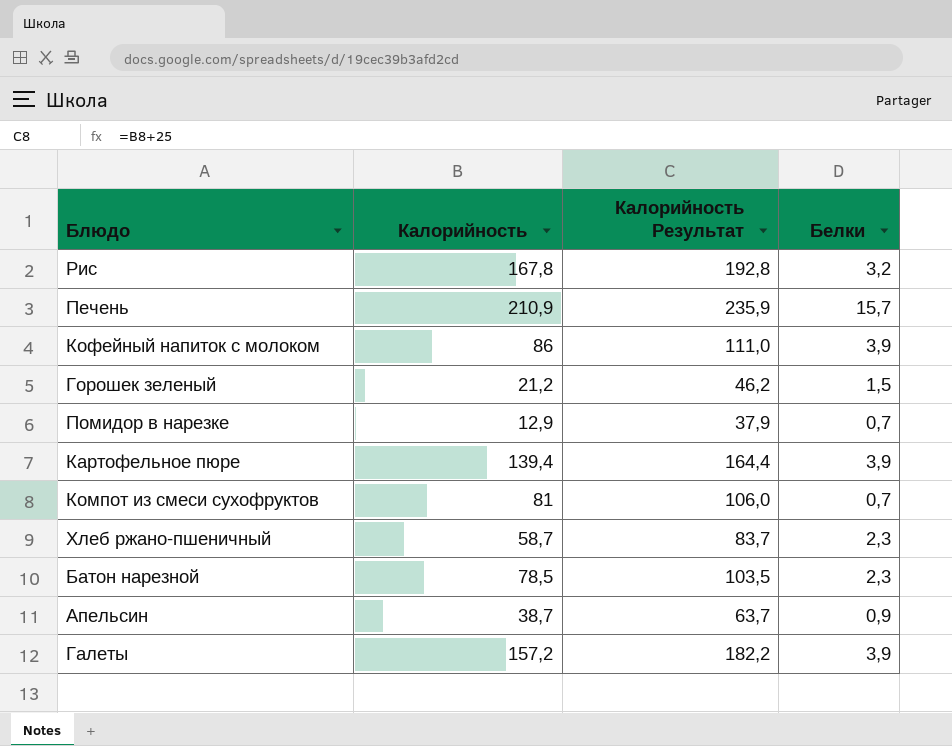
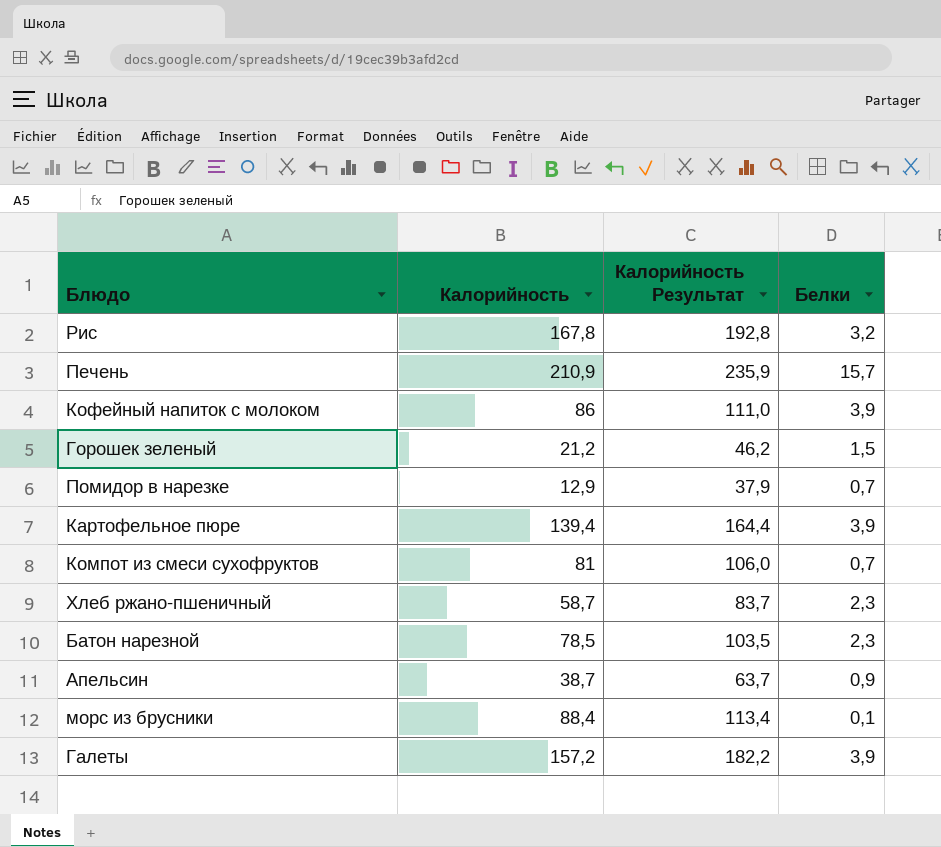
row морс из брусники: none -> 88,4 | 113,4 | 0,1

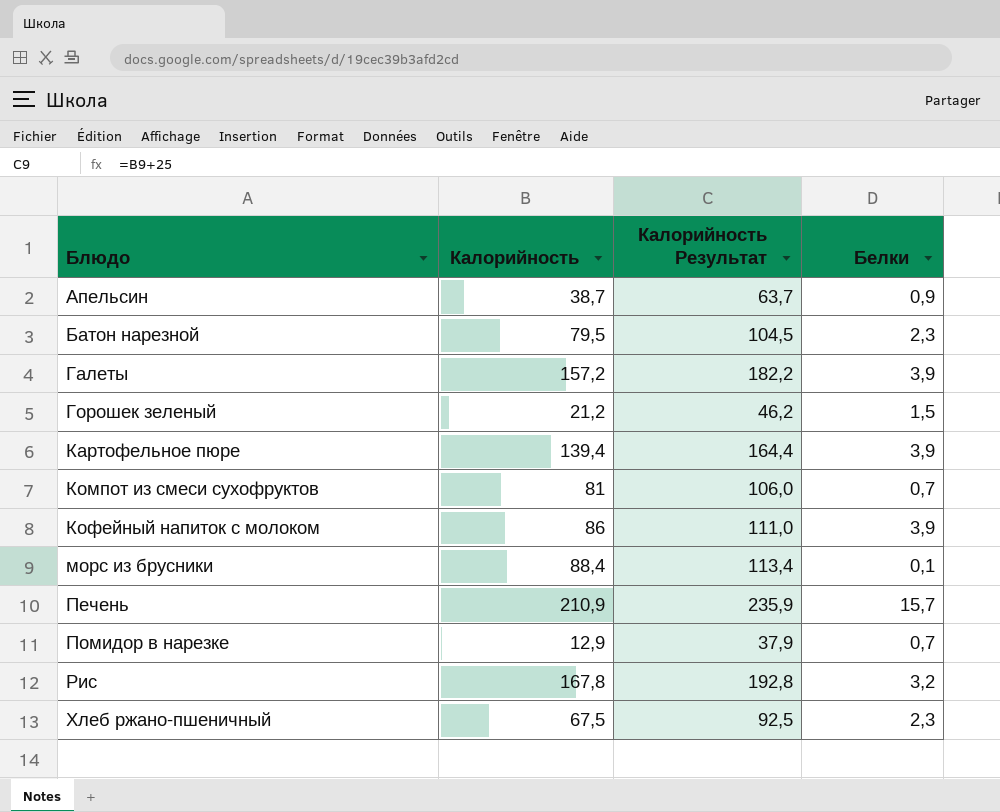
row order: none -> Блюдо ascending
Батон нарезной | Калорийность: 78,5 -> 79,5
Батон нарезной | Калорийность Результат: 103,5 -> 104,5
Хлеб ржано-пшеничный | Калорийность: 58,7 -> 67,5
Хлеб ржано-пшеничный | Калорийность Результат: 83,7 -> 92,5

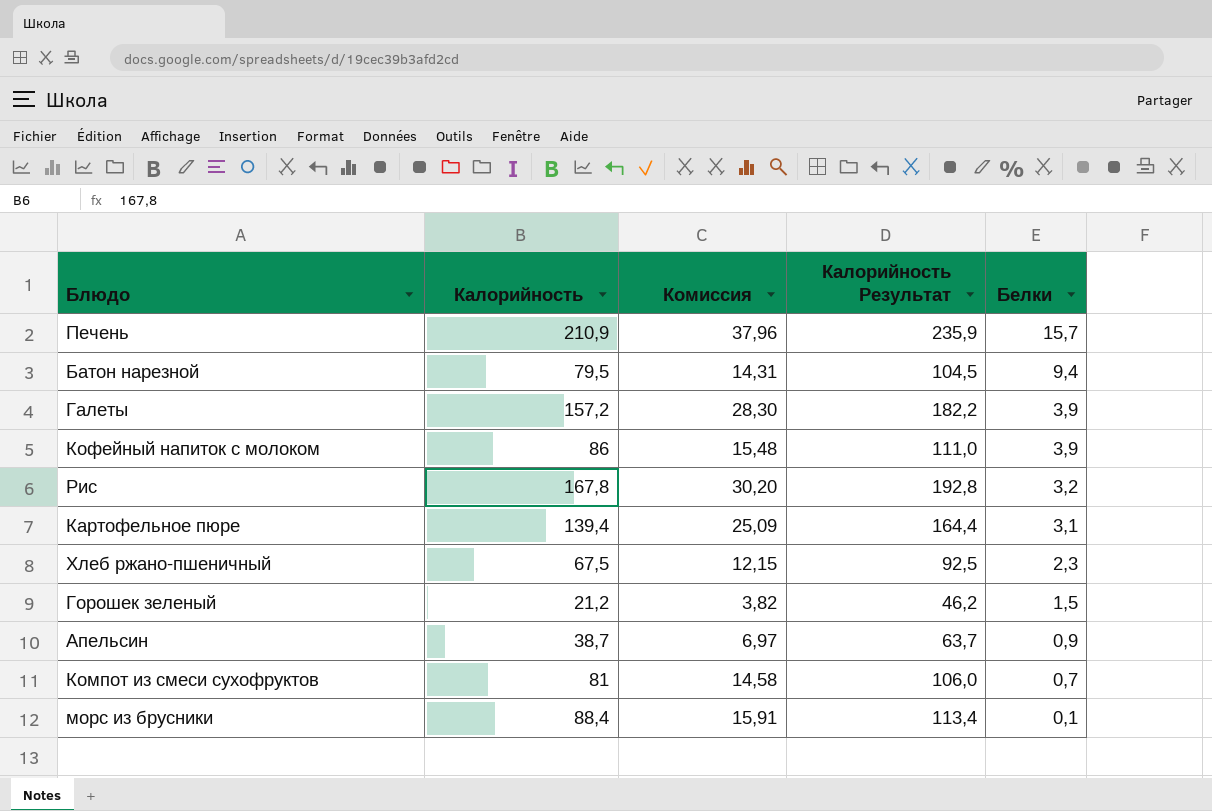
row order: Блюдо ascending -> Белки descending
column Комиссия | formula: none -> [Калорийность] * 0,18
row Помидор в нарезке: 12,9 | 37,9 | 0,7 -> none
Батон нарезной | Белки: 2,3 -> 9,4
Картофельное пюре | Белки: 3,9 -> 3,1

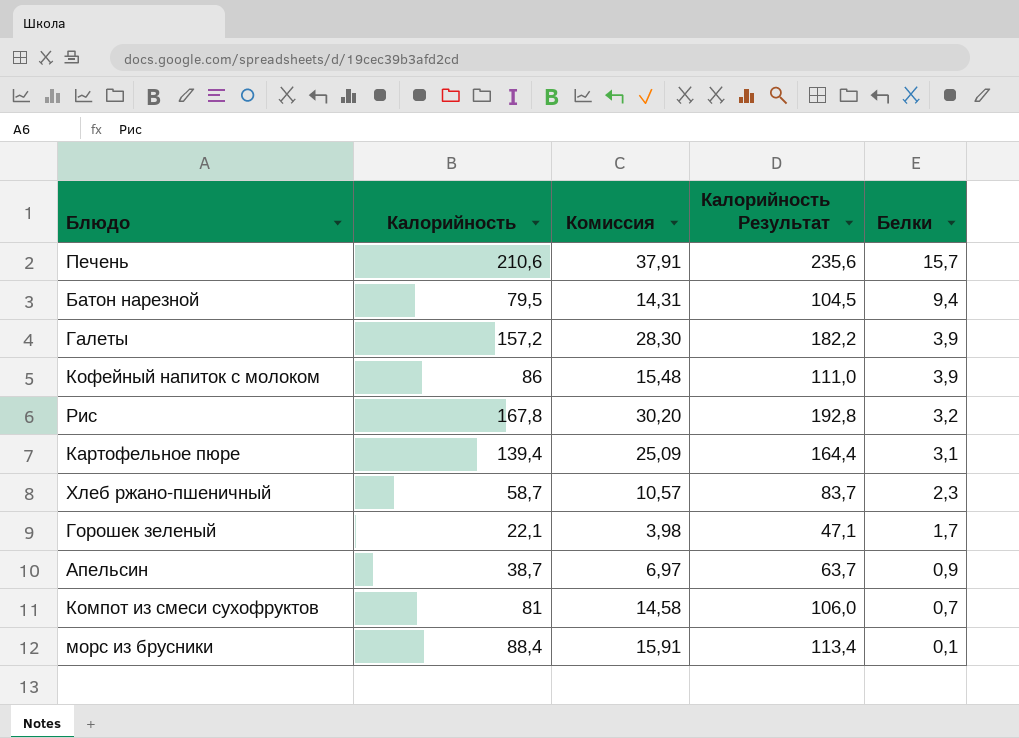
Печень | Калорийность: 210,9 -> 210,6
Печень | Комиссия: 37,96 -> 37,91
Печень | Калорийность Результат: 235,9 -> 235,6
Хлеб ржано-пшеничный | Калорийность: 67,5 -> 58,7
Хлеб ржано-пшеничный | Комиссия: 12,15 -> 10,57
Хлеб ржано-пшеничный | Калорийность Результат: 92,5 -> 83,7
Горошек зеленый | Калорийность: 21,2 -> 22,1
Горошек зеленый | Комиссия: 3,82 -> 3,98
Горошек зеленый | Калорийность Результат: 46,2 -> 47,1
Горошек зеленый | Белки: 1,5 -> 1,7

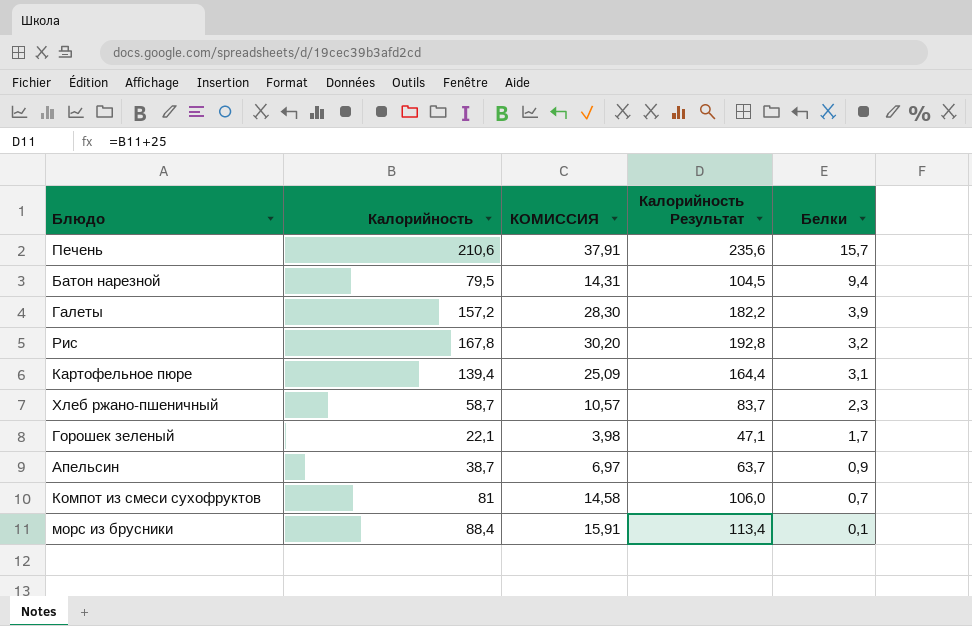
column name: Комиссия -> КОМИССИЯ
row Кофейный напиток с молоком: 86 | 15,48 | 111,0 | 3,9 -> none

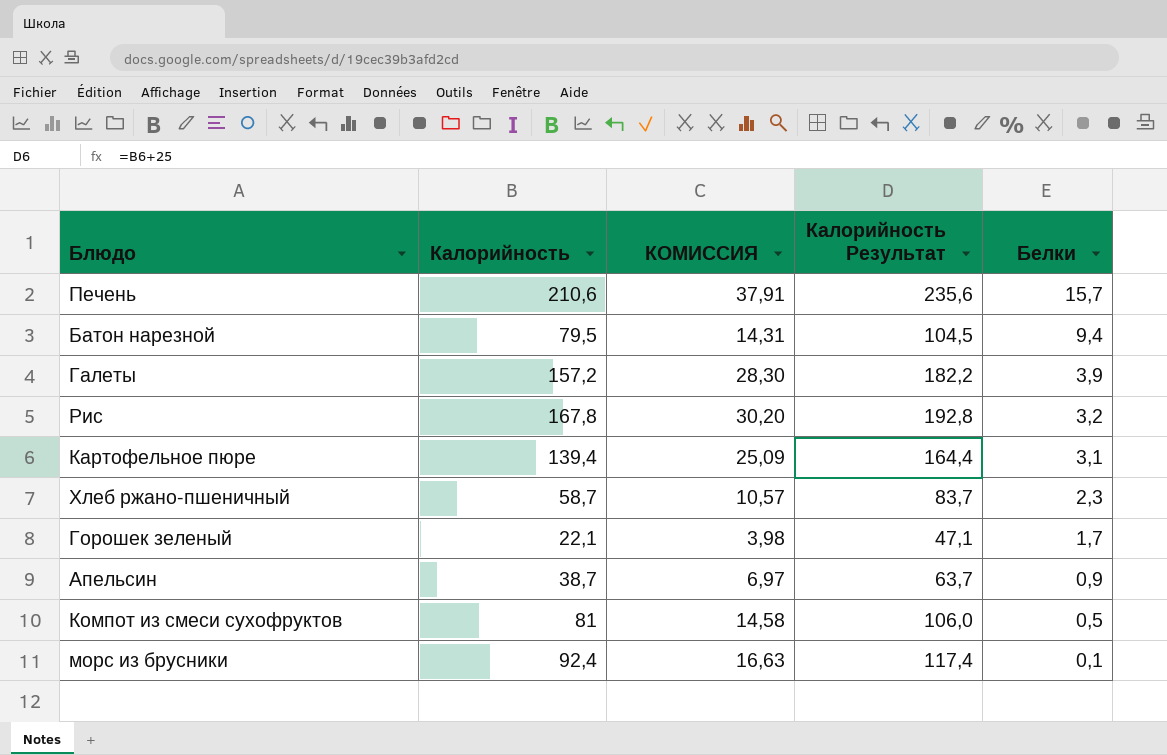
Компот из смеси сухофруктов | Белки: 0,7 -> 0,5
морс из брусники | Калорийность: 88,4 -> 92,4
морс из брусники | КОМИССИЯ: 15,91 -> 16,63
морс из брусники | Калорийность Результат: 113,4 -> 117,4

